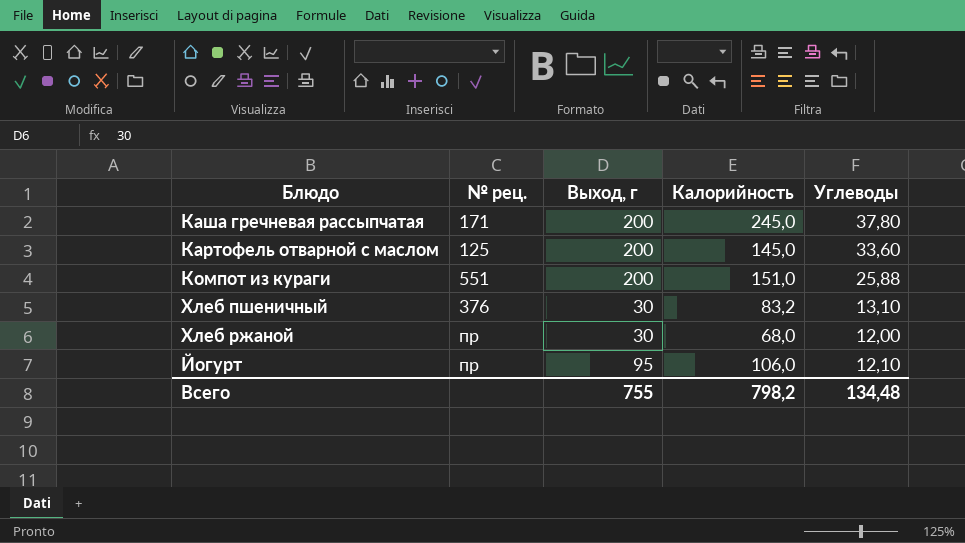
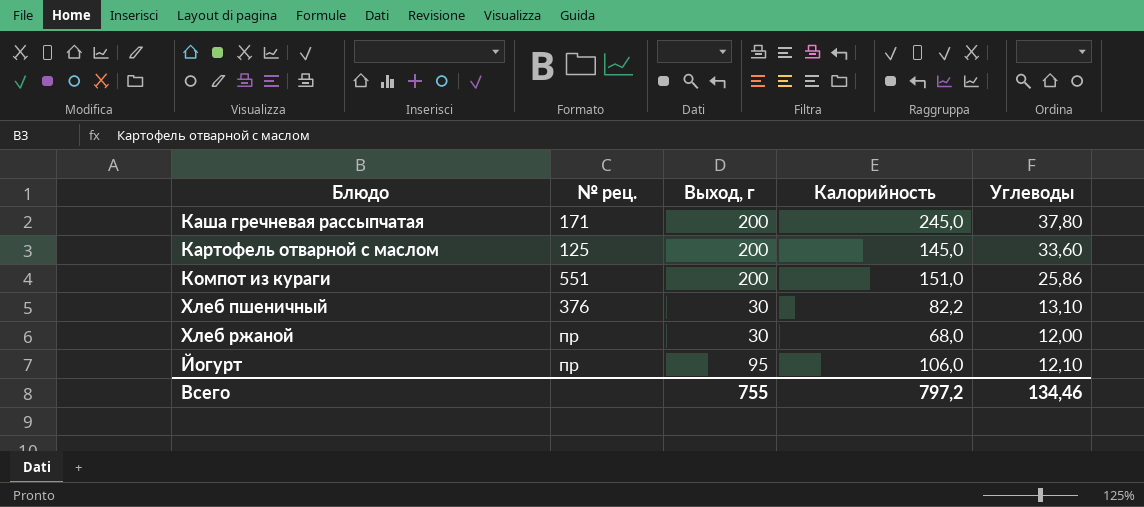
Компот из кураги | Углеводы: 25,88 -> 25,86
Хлеб пшеничный | Калорийность: 83,2 -> 82,2
Всего | Калорийность: 798,2 -> 797,2
Всего | Углеводы: 134,48 -> 134,46

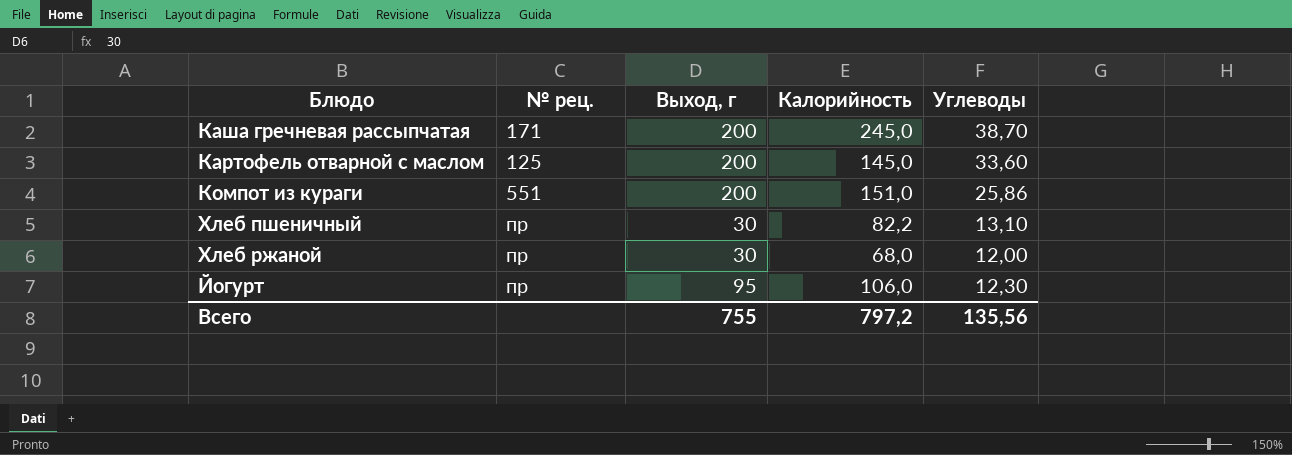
Каша гречневая рассыпчатая | Углеводы: 37,80 -> 38,70
Хлеб пшеничный | № рец.: 376 -> пр
Йогурт | Углеводы: 12,10 -> 12,30
Всего | Углеводы: 134,46 -> 135,56

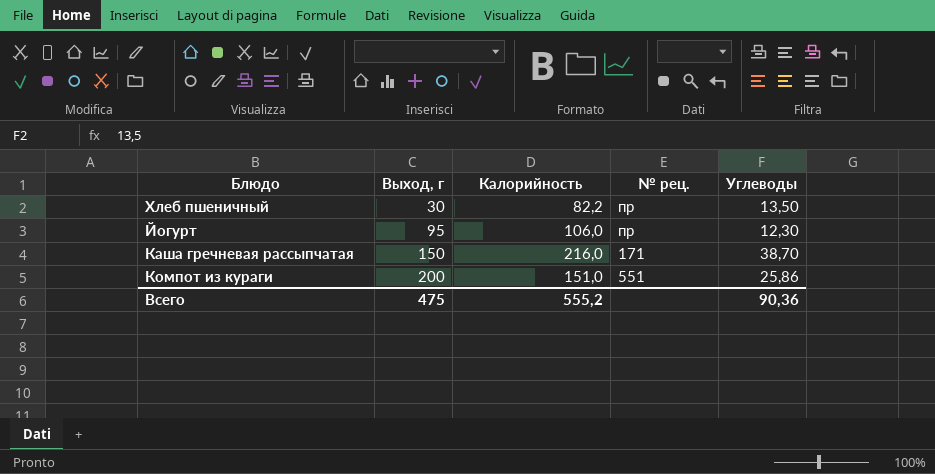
row order: none -> Выход, г ascending
column № рец. | position: 2 -> 4
row Картофель отварной с маслом: 125 | 200 | 145,0 | 33,60 -> none
row Хлеб ржаной: пр | 30 | 68,0 | 12,00 -> none
Хлеб пшеничный | Углеводы: 13,10 -> 13,50
Каша гречневая рассыпчатая | Выход, г: 200 -> 150
Каша гречневая рассыпчатая | Калорийность: 245,0 -> 216,0
Всего | Выход, г: 755 -> 475
Всего | Калорийность: 797,2 -> 555,2
Всего | Углеводы: 135,56 -> 90,36

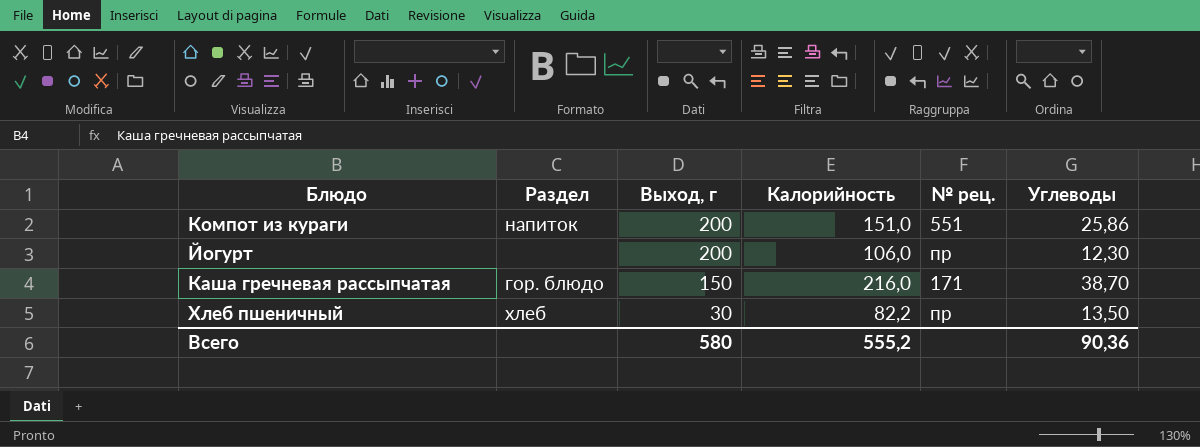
row order: Выход, г ascending -> Выход, г descending
column Раздел | position: none -> 2
Йогурт | Выход, г: 95 -> 200
Всего | Выход, г: 475 -> 580

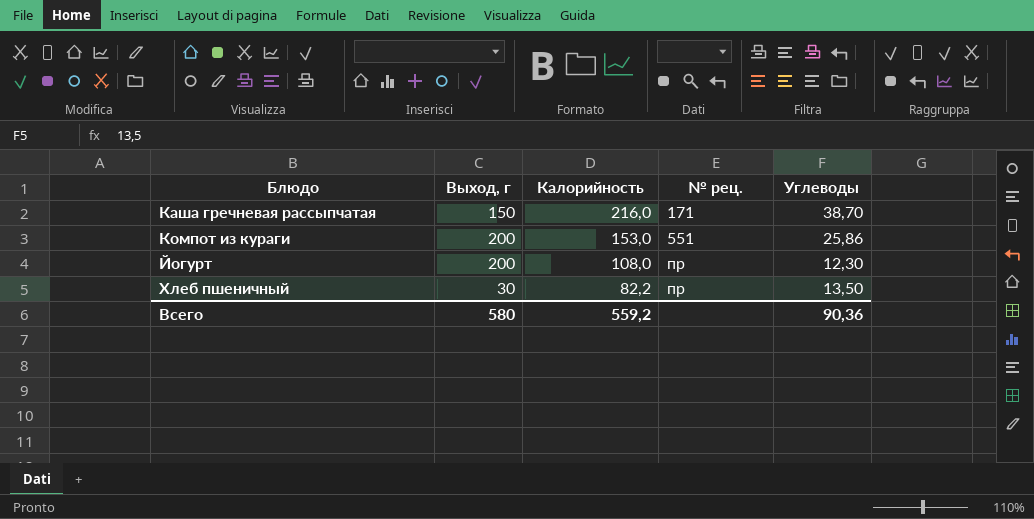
row order: Выход, г descending -> Калорийность descending
column Раздел | position: 2 -> none
Компот из кураги | Калорийность: 151,0 -> 153,0
Йогурт | Калорийность: 106,0 -> 108,0
Всего | Калорийность: 555,2 -> 559,2

